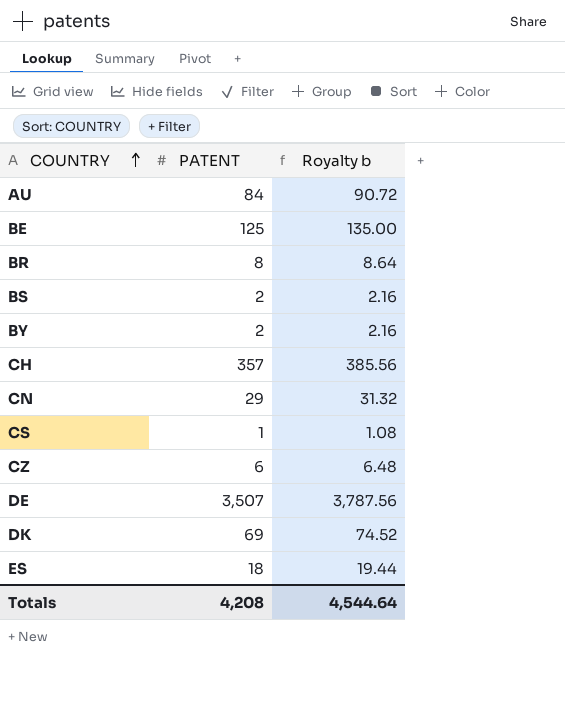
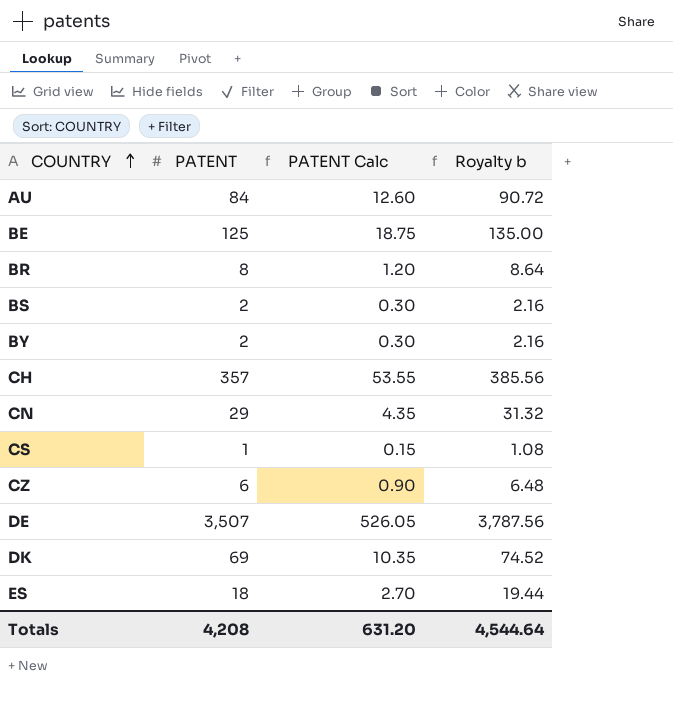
column PATENT Calc | formula: none -> [PATENT] * 0.15

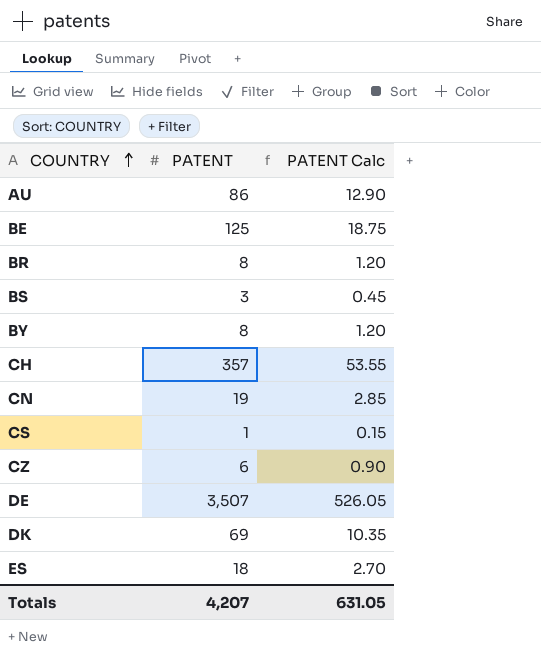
column Royalty b | formula: [PATENT] * 1.08 -> none
AU | PATENT: 84 -> 86
AU | PATENT Calc: 12.60 -> 12.90
BS | PATENT: 2 -> 3
BS | PATENT Calc: 0.30 -> 0.45
BY | PATENT: 2 -> 8
BY | PATENT Calc: 0.30 -> 1.20
CN | PATENT: 29 -> 19
CN | PATENT Calc: 4.35 -> 2.85
Totals | PATENT: 4,208 -> 4,207
Totals | PATENT Calc: 631.20 -> 631.05

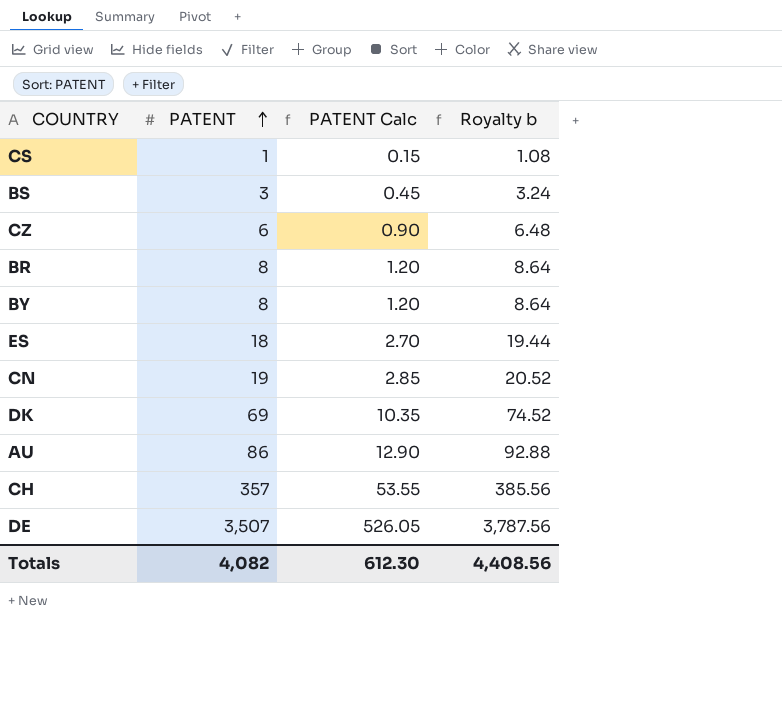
row order: COUNTRY ascending -> PATENT ascending
column Royalty b | formula: none -> [PATENT] * 1.08
row BE: 125 | 18.75 -> none
Totals | PATENT: 4,207 -> 4,082
Totals | PATENT Calc: 631.05 -> 612.30

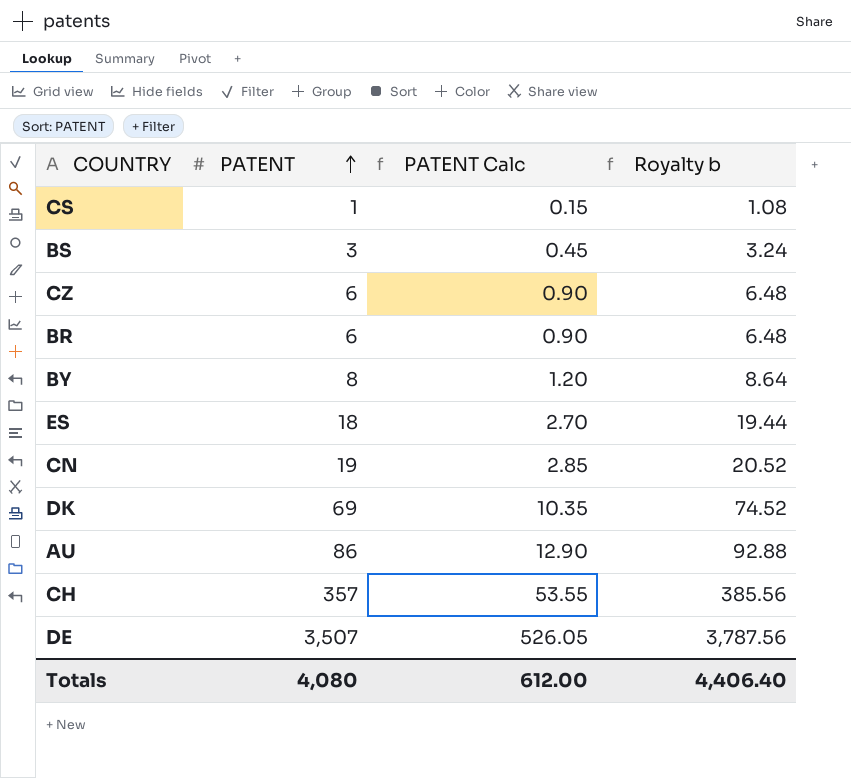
BR | PATENT: 8 -> 6
BR | PATENT Calc: 1.20 -> 0.90
BR | Royalty b: 8.64 -> 6.48
Totals | PATENT: 4,082 -> 4,080
Totals | PATENT Calc: 612.30 -> 612.00
Totals | Royalty b: 4,408.56 -> 4,406.40

